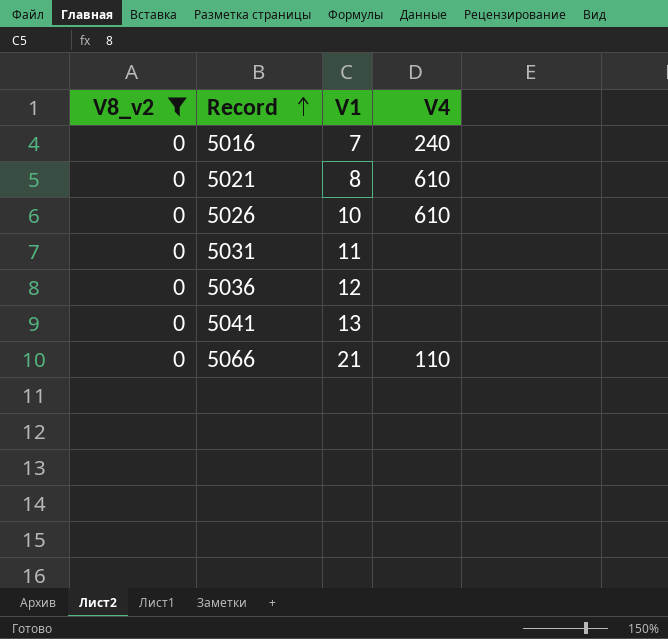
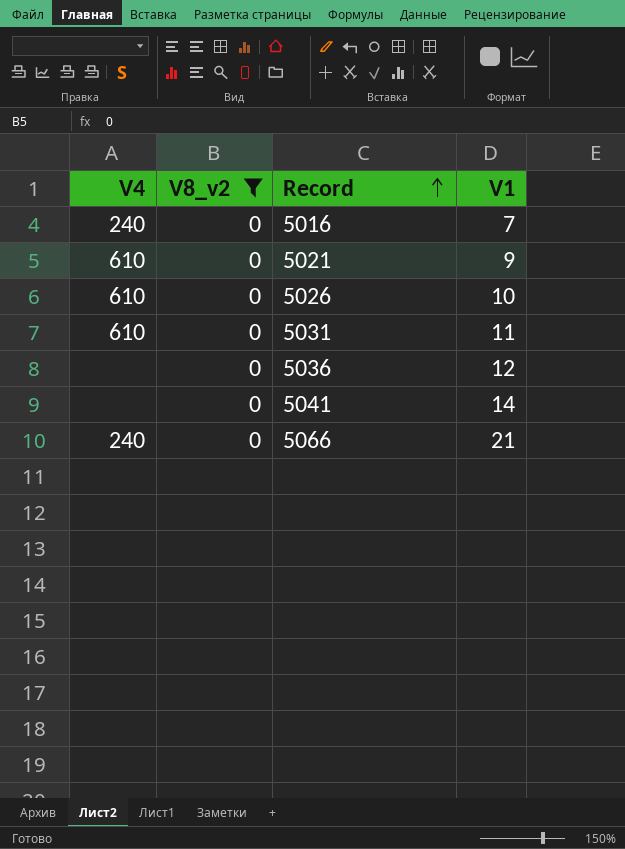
column V4 | position: 4 -> 1
5021 | V1: 8 -> 9
5031 | V4: none -> 610
5041 | V1: 13 -> 14
5066 | V4: 110 -> 240

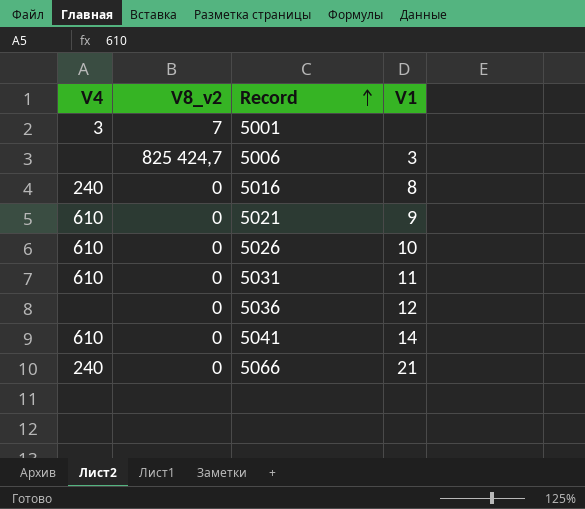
filter: V8_v2 = 0 -> none
5016 | V1: 7 -> 8
5041 | V4: none -> 610

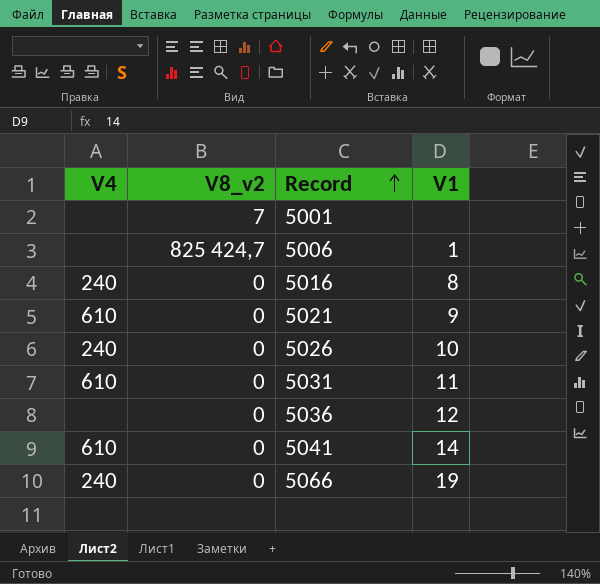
5001 | V4: 3 -> none
5006 | V1: 3 -> 1
5026 | V4: 610 -> 240
5066 | V1: 21 -> 19

